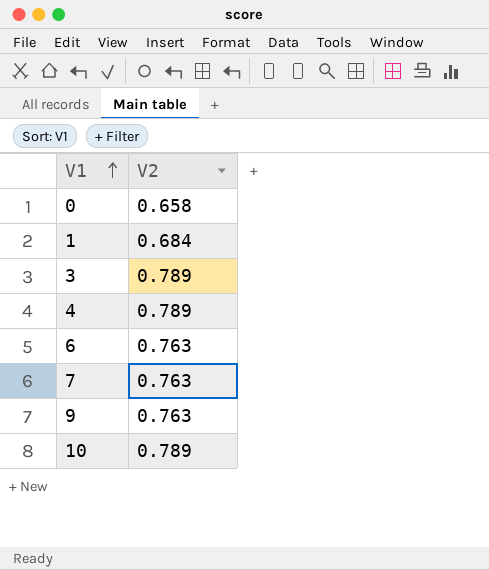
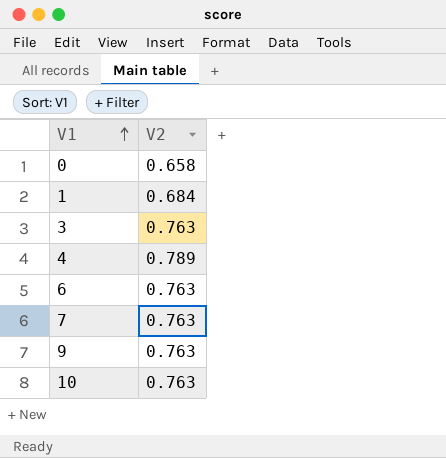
3 | V2: 0.789 -> 0.763
10 | V2: 0.789 -> 0.763

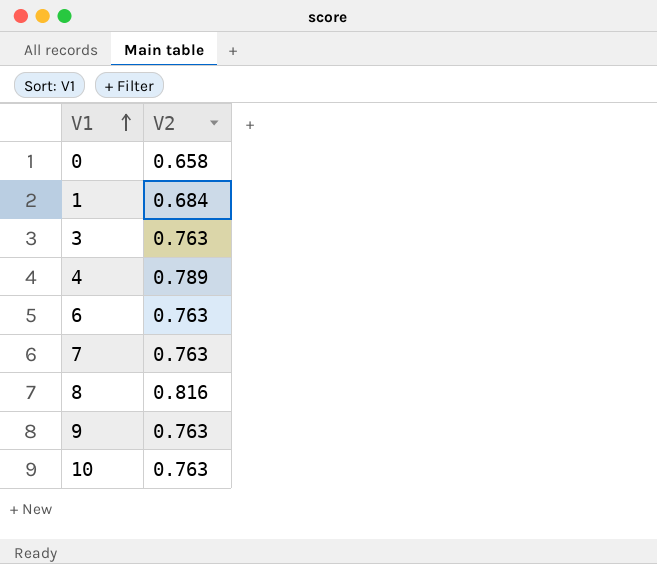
row 8: none -> 0.816

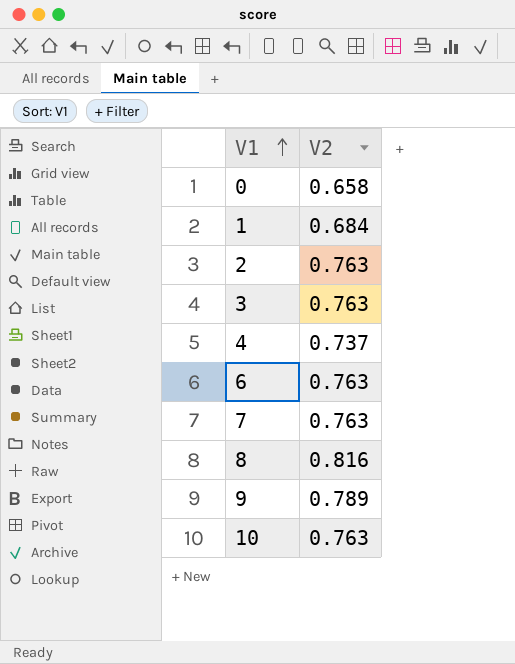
row 2: none -> 0.763
4 | V2: 0.789 -> 0.737
9 | V2: 0.763 -> 0.789

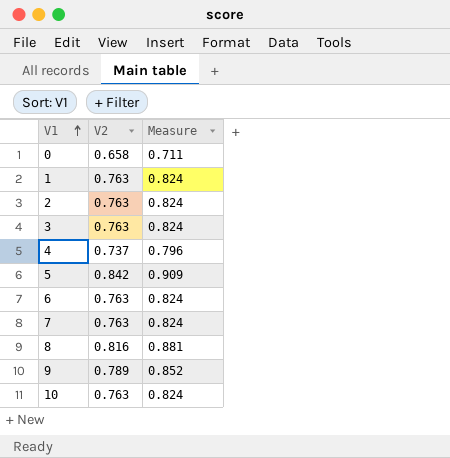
column Measure | formula: none -> [V2] * 1.08
1 | V2: 0.684 -> 0.763
row 5: none -> 0.842 | 0.909

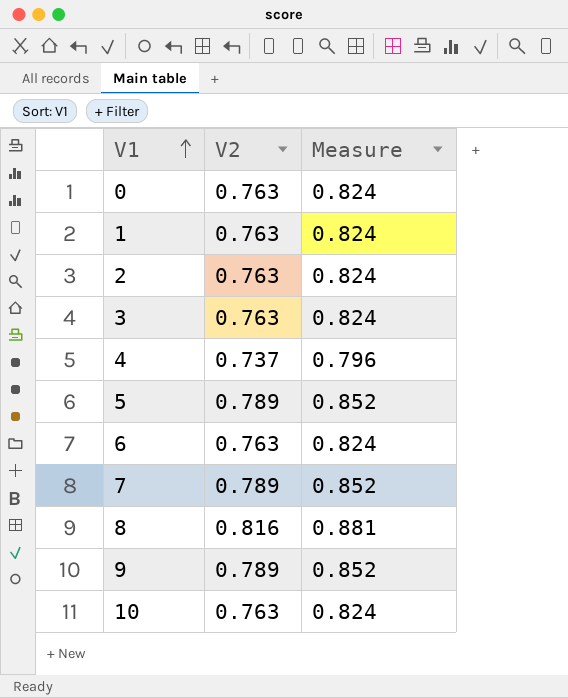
0 | V2: 0.658 -> 0.763
0 | Measure: 0.711 -> 0.824
5 | V2: 0.842 -> 0.789
5 | Measure: 0.909 -> 0.852
7 | V2: 0.763 -> 0.789
7 | Measure: 0.824 -> 0.852

